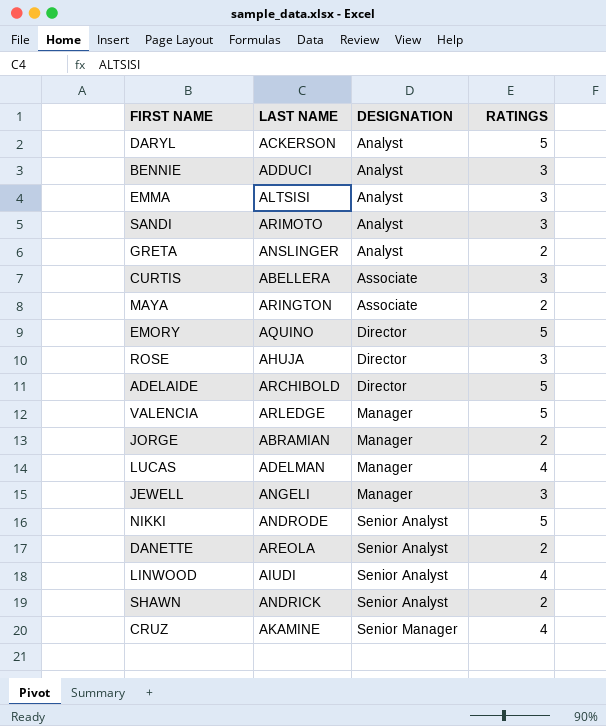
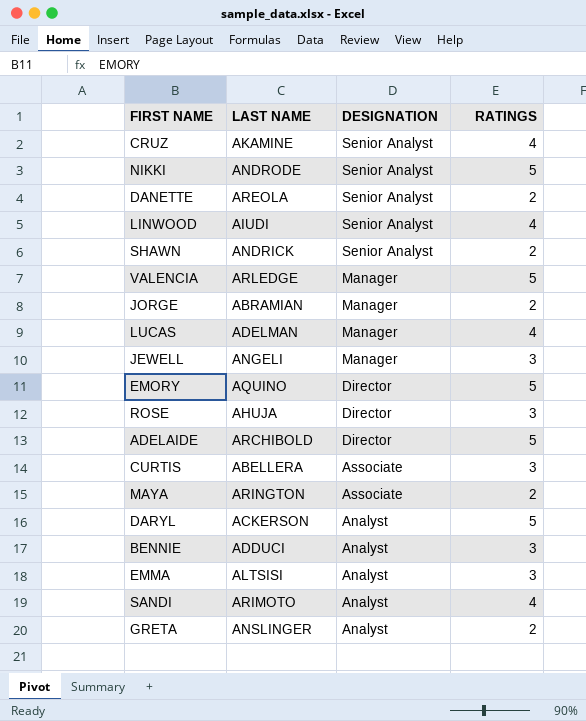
row order: DESIGNATION ascending -> DESIGNATION descending
CRUZ | DESIGNATION: Senior Manager -> Senior Analyst
SANDI | RATINGS: 3 -> 4

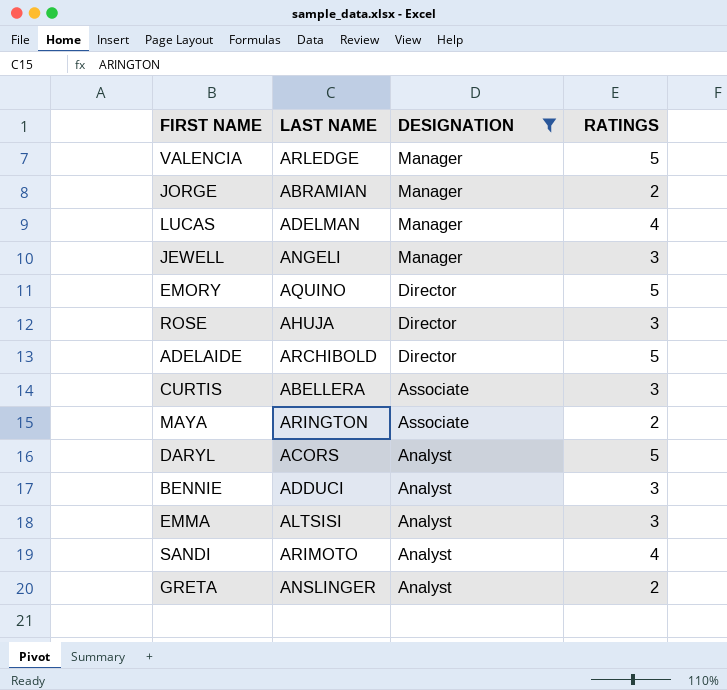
filter: none -> DESIGNATION != Senior Analyst
DARYL | LAST NAME: ACKERSON -> ACORS

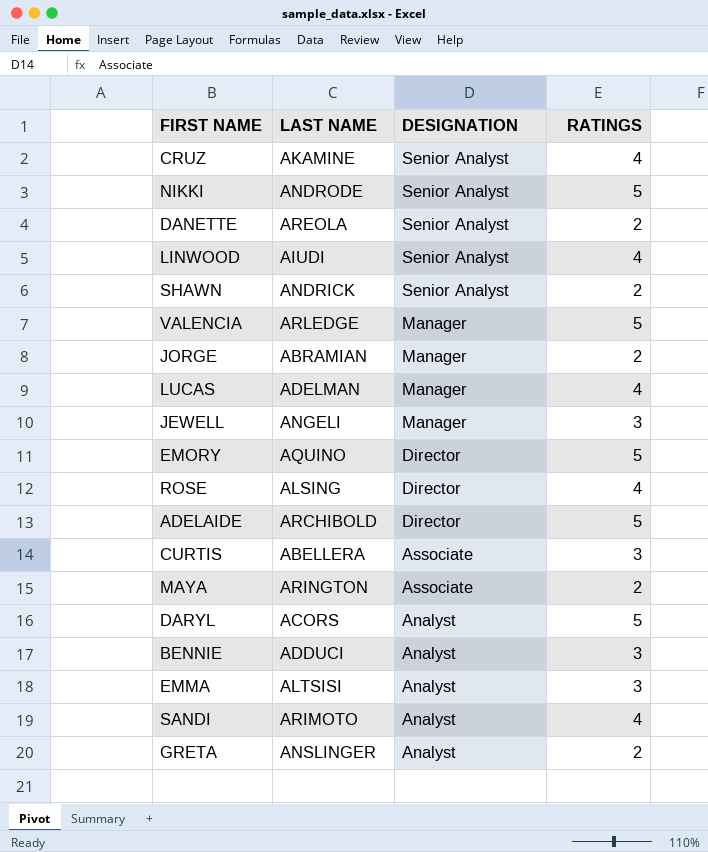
filter: DESIGNATION != Senior Analyst -> none
ROSE | LAST NAME: AHUJA -> ALSING
ROSE | RATINGS: 3 -> 4

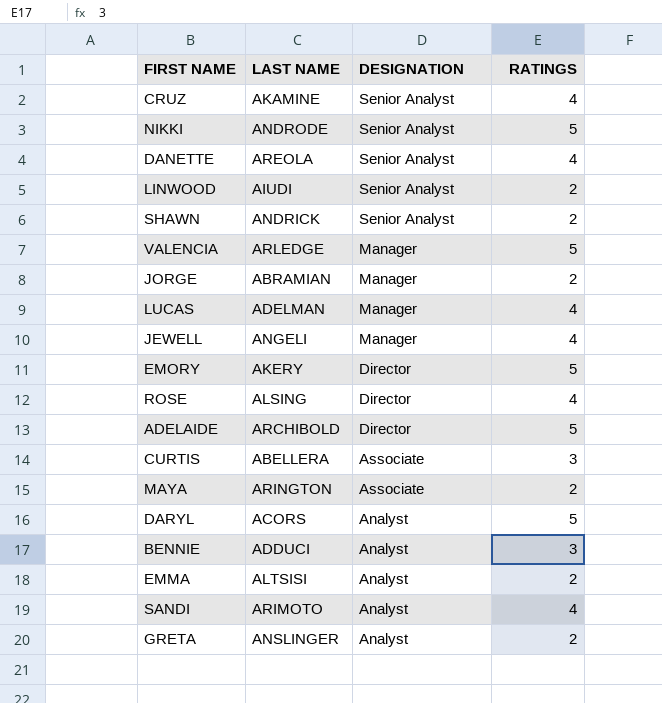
DANETTE | RATINGS: 2 -> 4
LINWOOD | RATINGS: 4 -> 2
JEWELL | RATINGS: 3 -> 4
EMORY | LAST NAME: AQUINO -> AKERY
EMMA | RATINGS: 3 -> 2

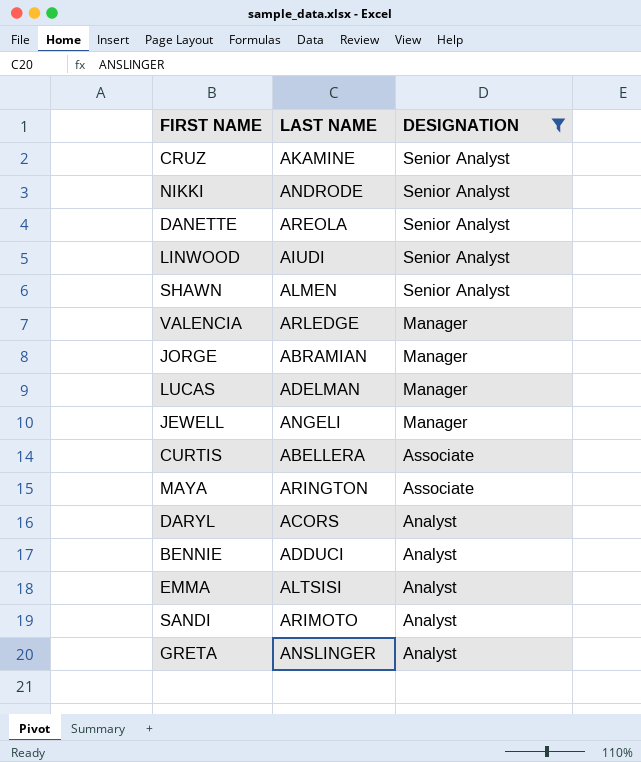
filter: none -> DESIGNATION != Director
column RATINGS | position: 4 -> none
SHAWN | LAST NAME: ANDRICK -> ALMEN

